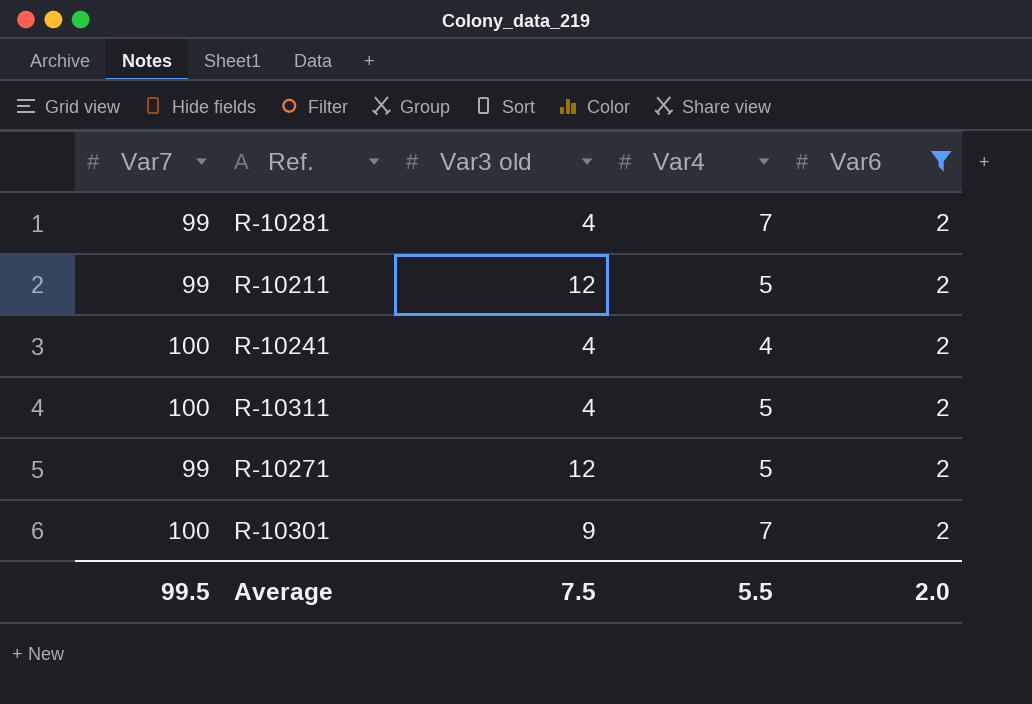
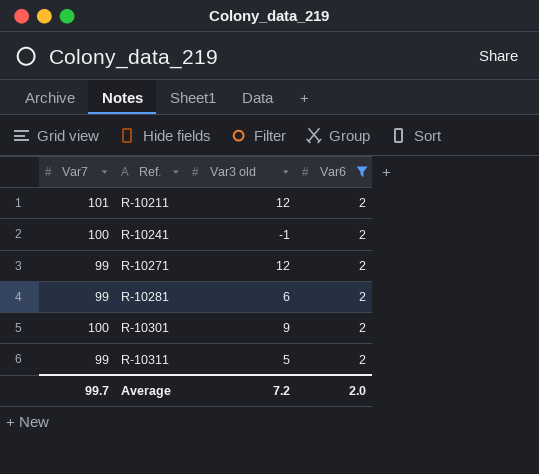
row order: none -> Ref. ascending
column Var4 | position: 4 -> none
R-10211 | Var7: 99 -> 101
R-10241 | Var3 old: 4 -> -1
R-10281 | Var3 old: 4 -> 6
R-10311 | Var7: 100 -> 99
R-10311 | Var3 old: 4 -> 5
Average | Var7: 99.5 -> 99.7
Average | Var3 old: 7.5 -> 7.2

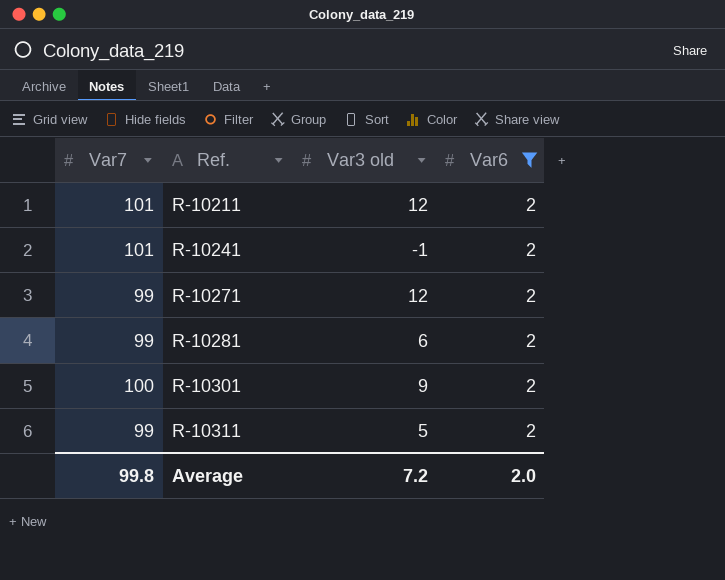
R-10241 | Var7: 100 -> 101
Average | Var7: 99.7 -> 99.8

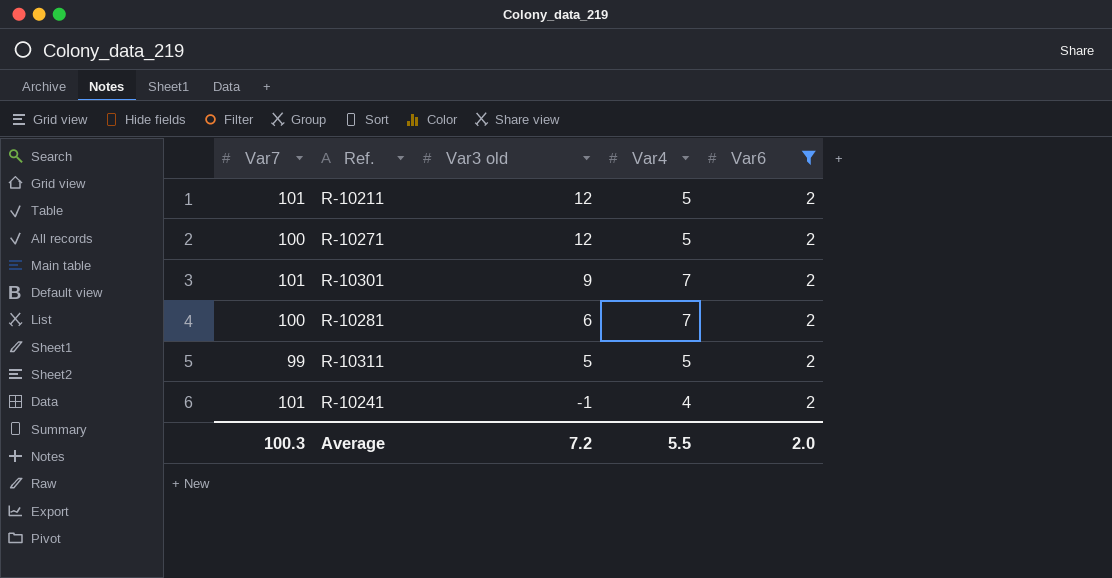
row order: Ref. ascending -> Var3 old descending
column Var4 | position: none -> 4
R-10271 | Var7: 99 -> 100
R-10301 | Var7: 100 -> 101
R-10281 | Var7: 99 -> 100
Average | Var7: 99.8 -> 100.3

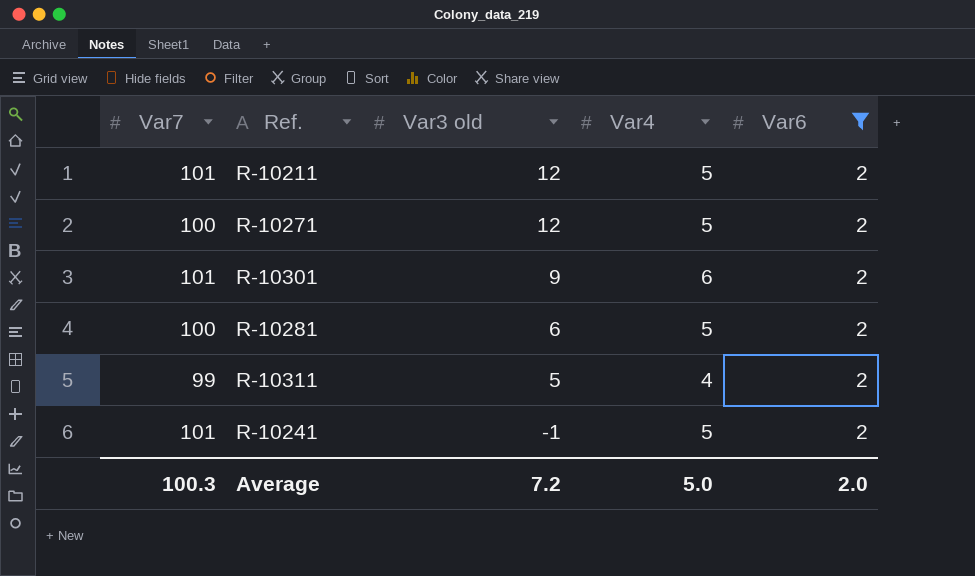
R-10301 | Var4: 7 -> 6
R-10281 | Var4: 7 -> 5
R-10311 | Var4: 5 -> 4
R-10241 | Var4: 4 -> 5
Average | Var4: 5.5 -> 5.0

